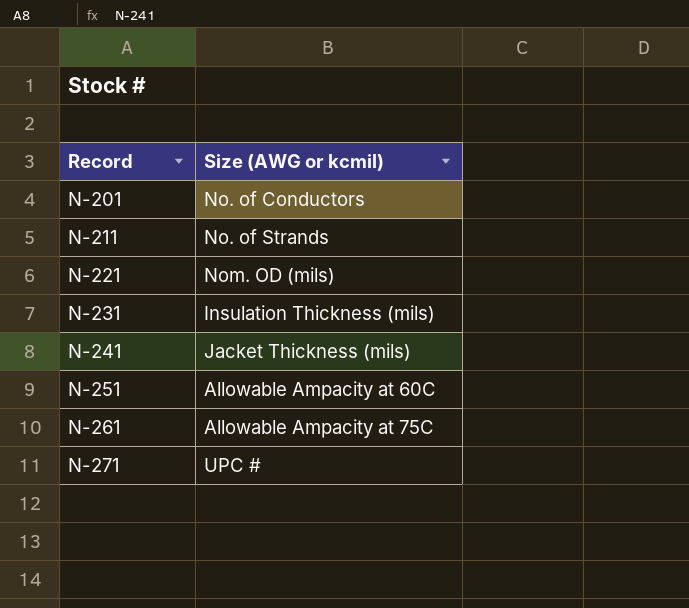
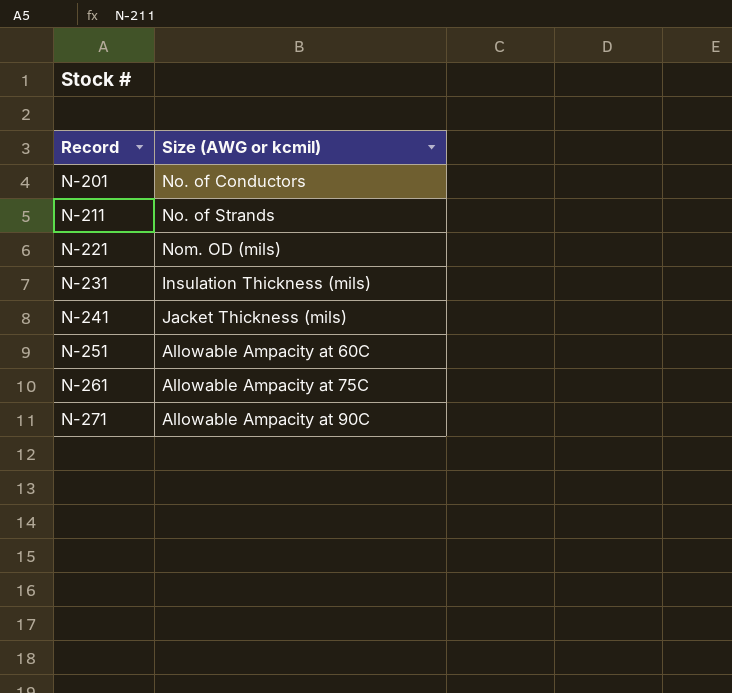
N-271 | Size (AWG or kcmil): UPC # -> Allowable Ampacity at 90C

